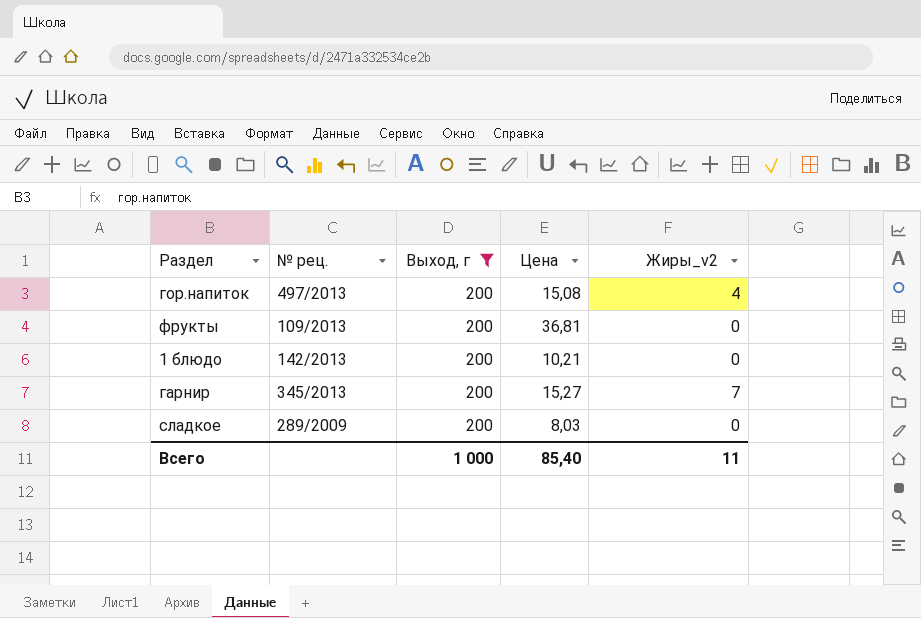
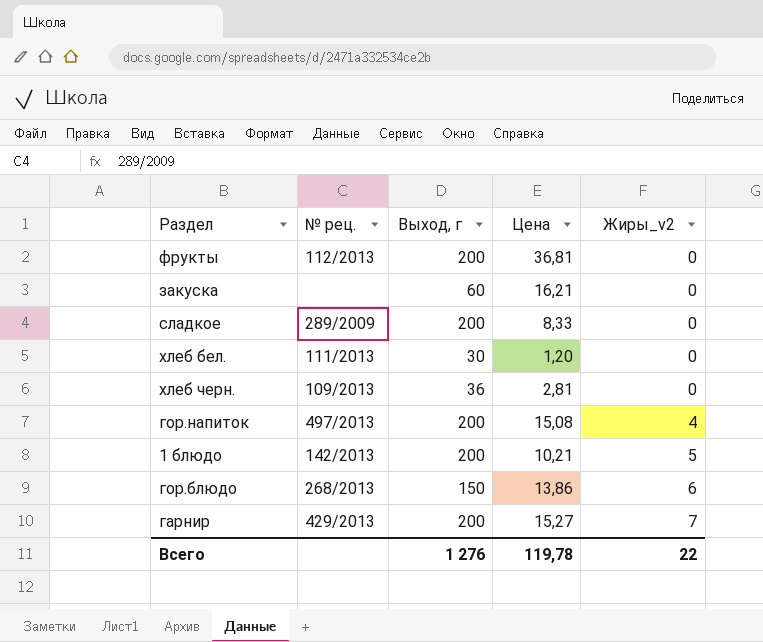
filter: Выход, г = 200 -> none
row order: none -> Жиры_v2 ascending
фрукты | № рец.: 109/2013 -> 112/2013
сладкое | Цена: 8,03 -> 8,33
1 блюдо | Жиры_v2: 0 -> 5
гарнир | № рец.: 345/2013 -> 429/2013
Всего | Выход, г: 1 000 -> 1 276
Всего | Цена: 85,40 -> 119,78
Всего | Жиры_v2: 11 -> 22

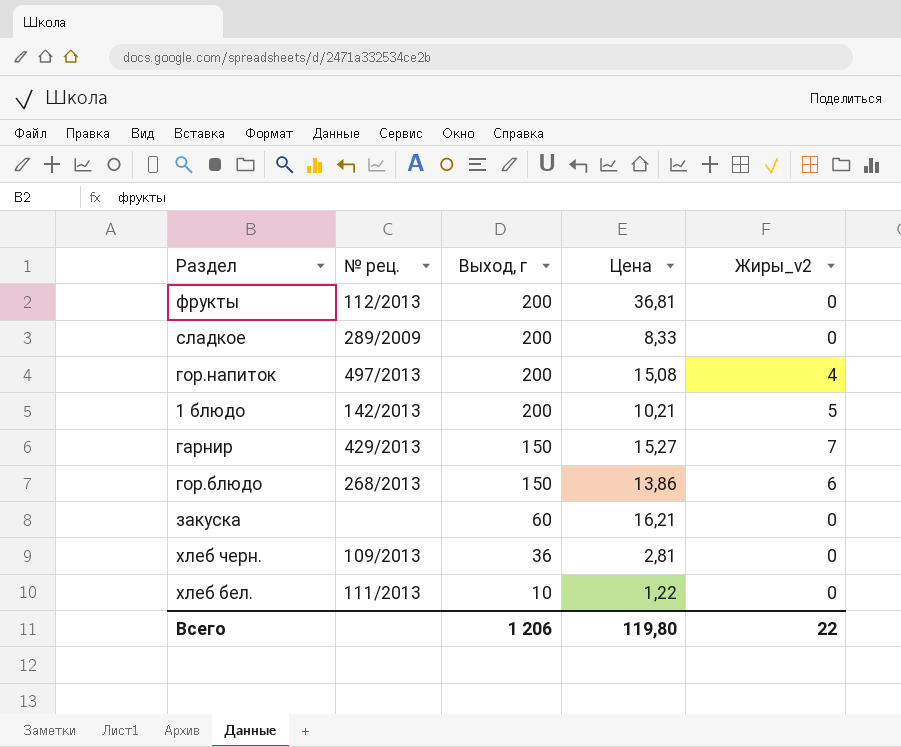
row order: Жиры_v2 ascending -> Выход, г descending
гарнир | Выход, г: 200 -> 150
хлеб бел. | Выход, г: 30 -> 10
хлеб бел. | Цена: 1,20 -> 1,22
Всего | Выход, г: 1 276 -> 1 206
Всего | Цена: 119,78 -> 119,80

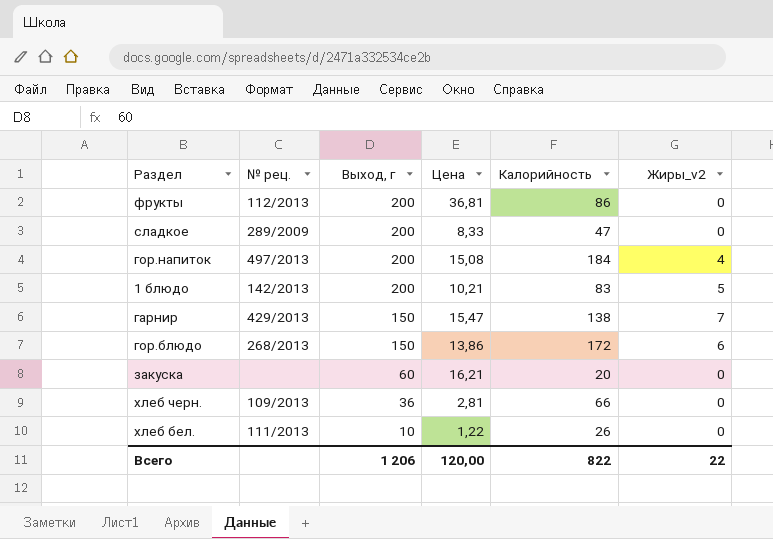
column Калорийность | position: none -> 5
гарнир | Цена: 15,27 -> 15,47
Всего | Цена: 119,80 -> 120,00

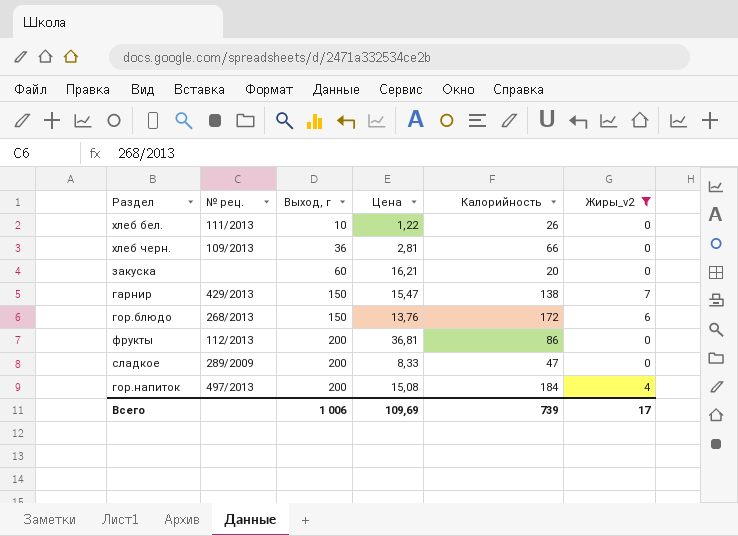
filter: none -> Жиры_v2 != 5
row order: Выход, г descending -> Выход, г ascending
гор.блюдо | Цена: 13,86 -> 13,76
Всего | Выход, г: 1 206 -> 1 006
Всего | Цена: 120,00 -> 109,69
Всего | Калорийность: 822 -> 739
Всего | Жиры_v2: 22 -> 17

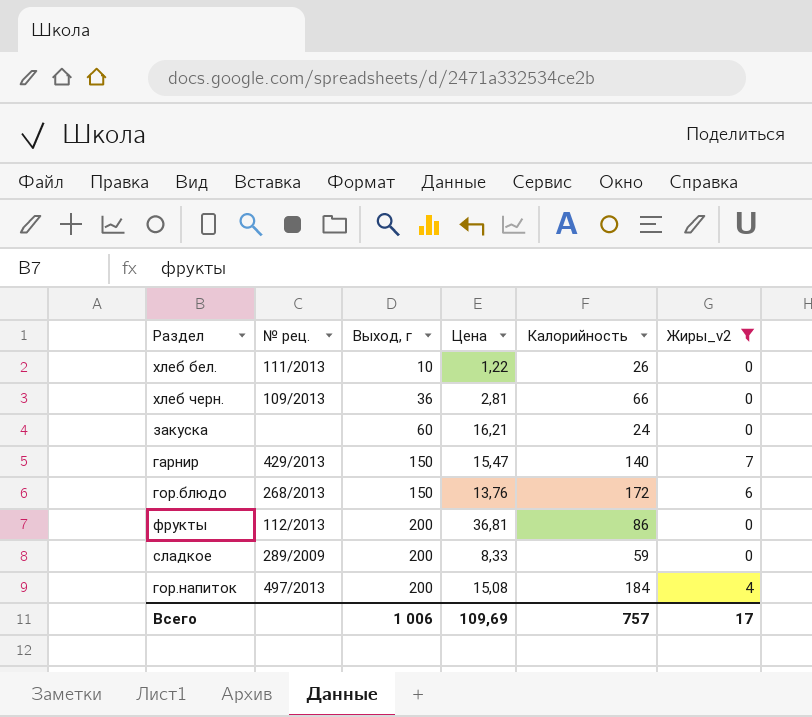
закуска | Калорийность: 20 -> 24
гарнир | Калорийность: 138 -> 140
сладкое | Калорийность: 47 -> 59
Всего | Калорийность: 739 -> 757

